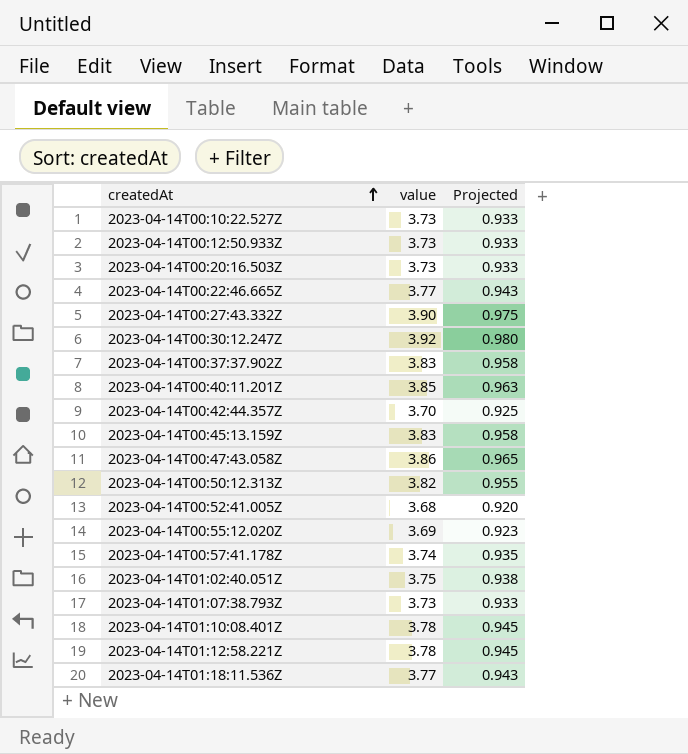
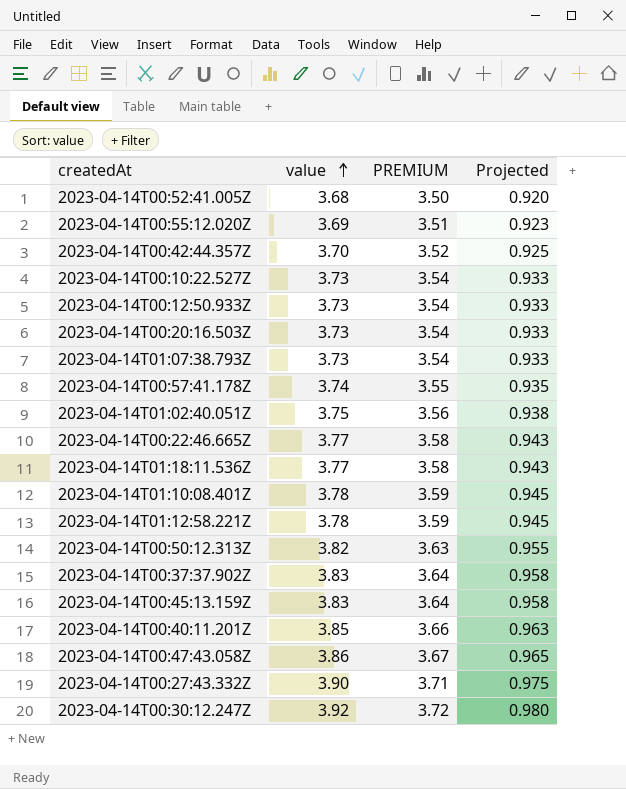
row order: createdAt ascending -> value ascending
column PREMIUM | formula: none -> [value] * 0.95

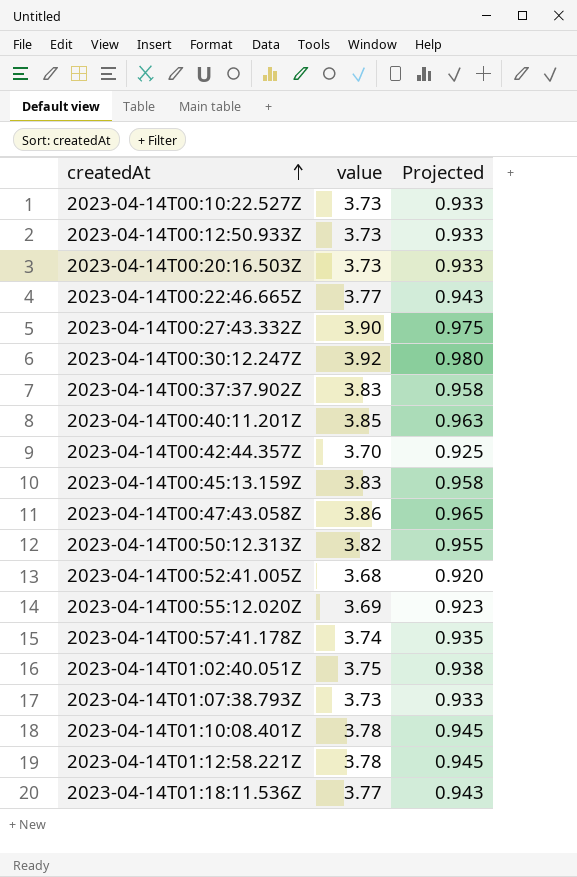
row order: value ascending -> createdAt ascending
column PREMIUM | formula: [value] * 0.95 -> none

